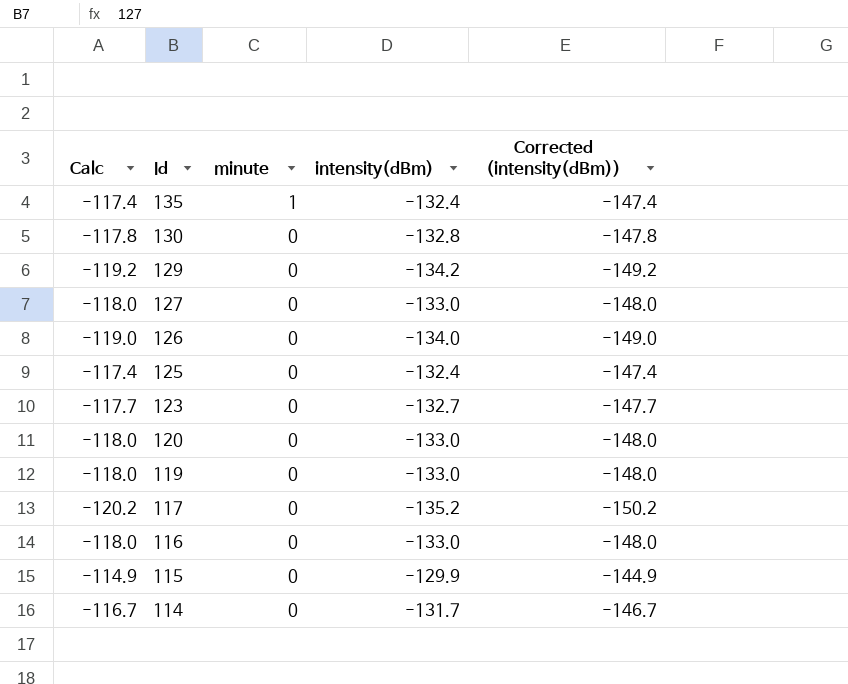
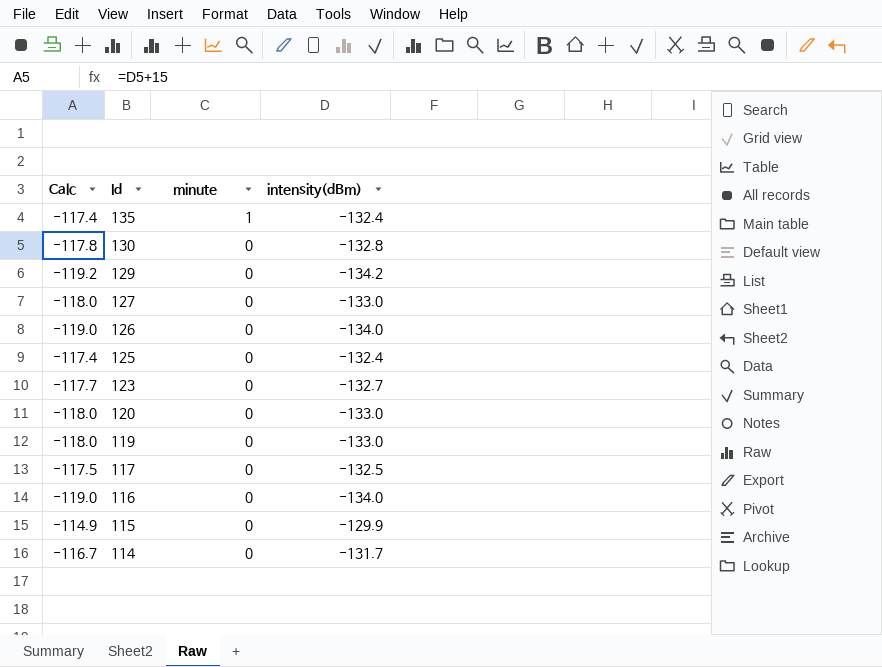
column Corrected (intensity(dBm)) | formula: [intensity(dBm)] - 15 -> none
117 | Calc: -120.2 -> -117.5
117 | intensity(dBm): -135.2 -> -132.5
116 | Calc: -118.0 -> -119.0
116 | intensity(dBm): -133.0 -> -134.0

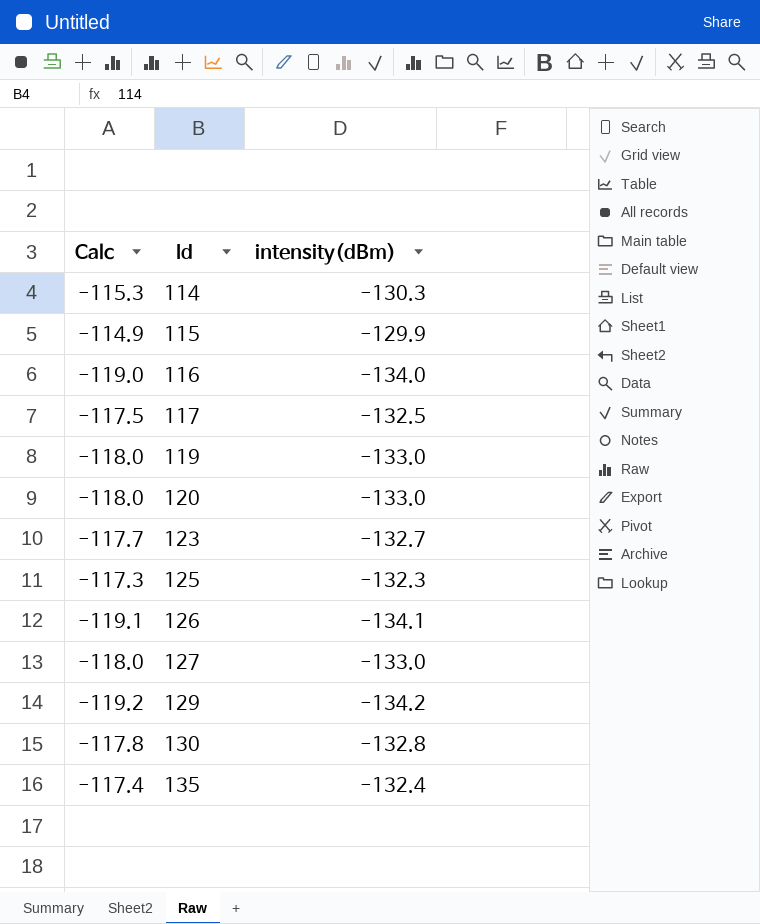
row order: Id descending -> Id ascending
column minute | position: 3 -> none
114 | Calc: -116.7 -> -115.3
114 | intensity(dBm): -131.7 -> -130.3
125 | Calc: -117.4 -> -117.3
125 | intensity(dBm): -132.4 -> -132.3
126 | Calc: -119.0 -> -119.1
126 | intensity(dBm): -134.0 -> -134.1

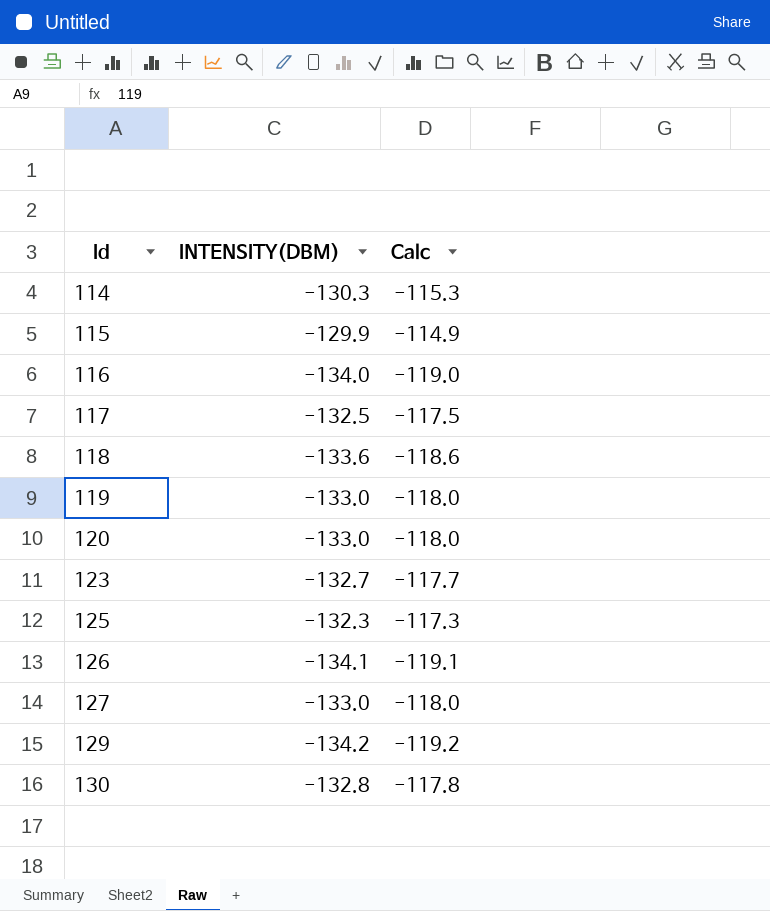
column name: intensity(dBm) -> INTENSITY(DBM)
column Calc | position: 1 -> 3
row 135: -117.4 | -132.4 -> none
row 118: none -> -133.6 | -118.6

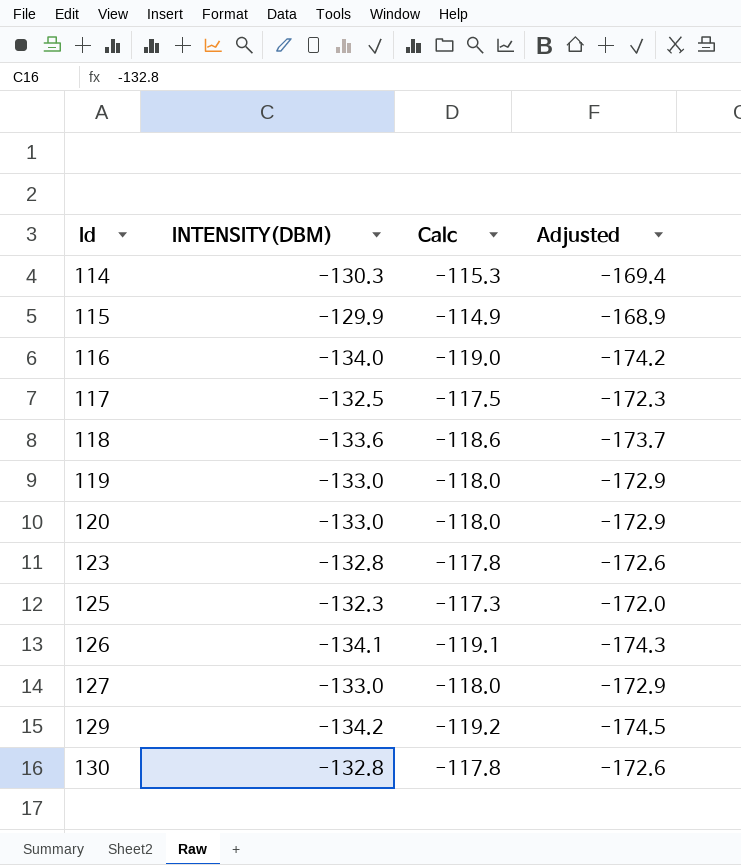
column Adjusted | formula: none -> [INTENSITY(DBM)] * 1.3
123 | INTENSITY(DBM): -132.7 -> -132.8
123 | Calc: -117.7 -> -117.8

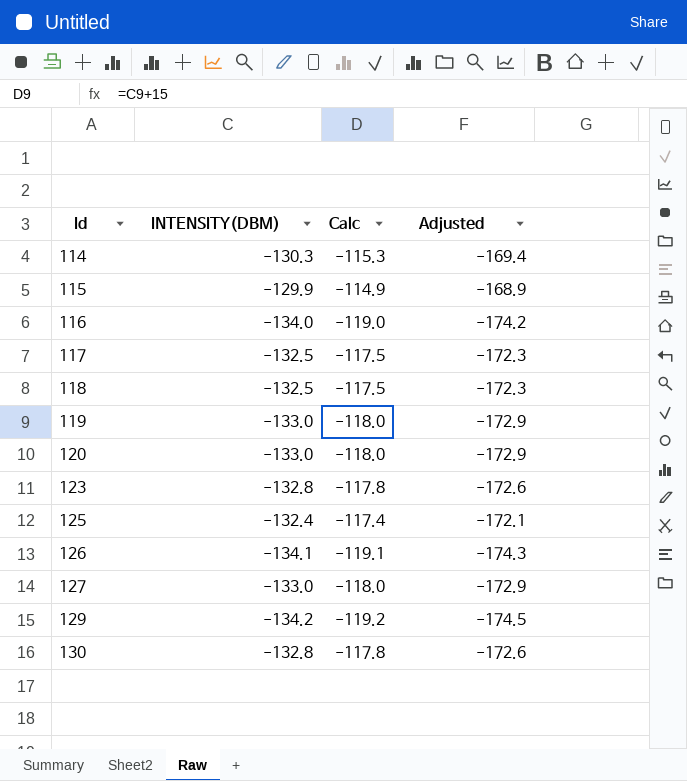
118 | INTENSITY(DBM): -133.6 -> -132.5
118 | Calc: -118.6 -> -117.5
118 | Adjusted: -173.7 -> -172.3
125 | INTENSITY(DBM): -132.3 -> -132.4
125 | Calc: -117.3 -> -117.4
125 | Adjusted: -172.0 -> -172.1

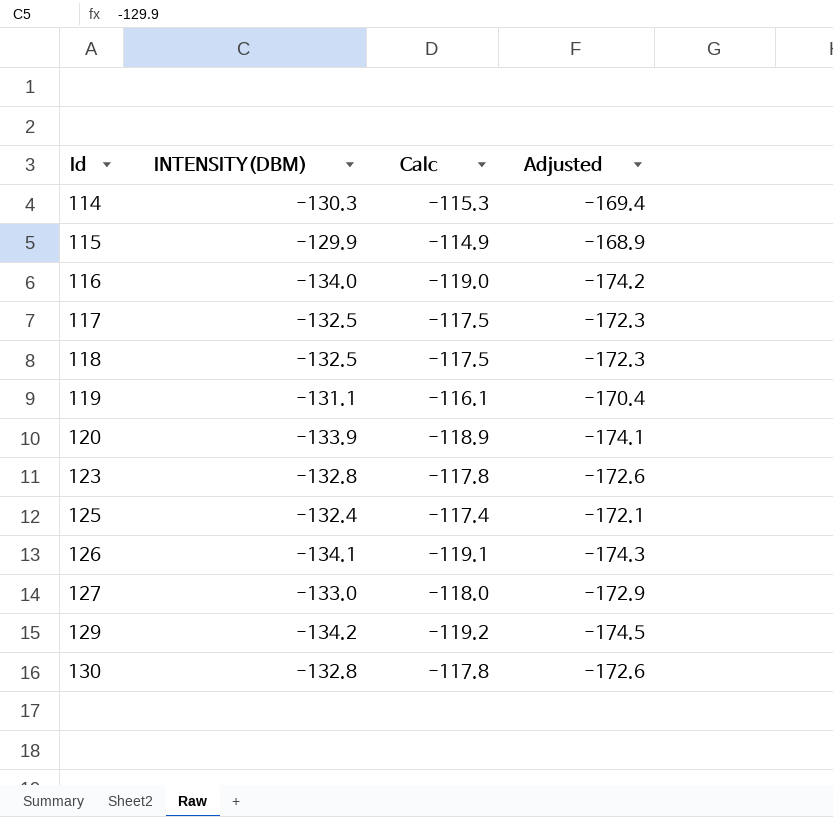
119 | INTENSITY(DBM): -133.0 -> -131.1
119 | Calc: -118.0 -> -116.1
119 | Adjusted: -172.9 -> -170.4
120 | INTENSITY(DBM): -133.0 -> -133.9
120 | Calc: -118.0 -> -118.9
120 | Adjusted: -172.9 -> -174.1

